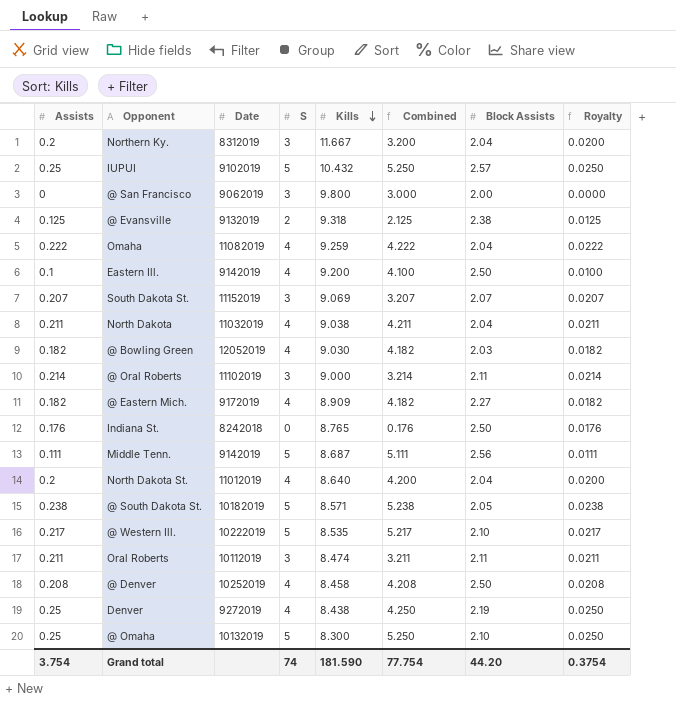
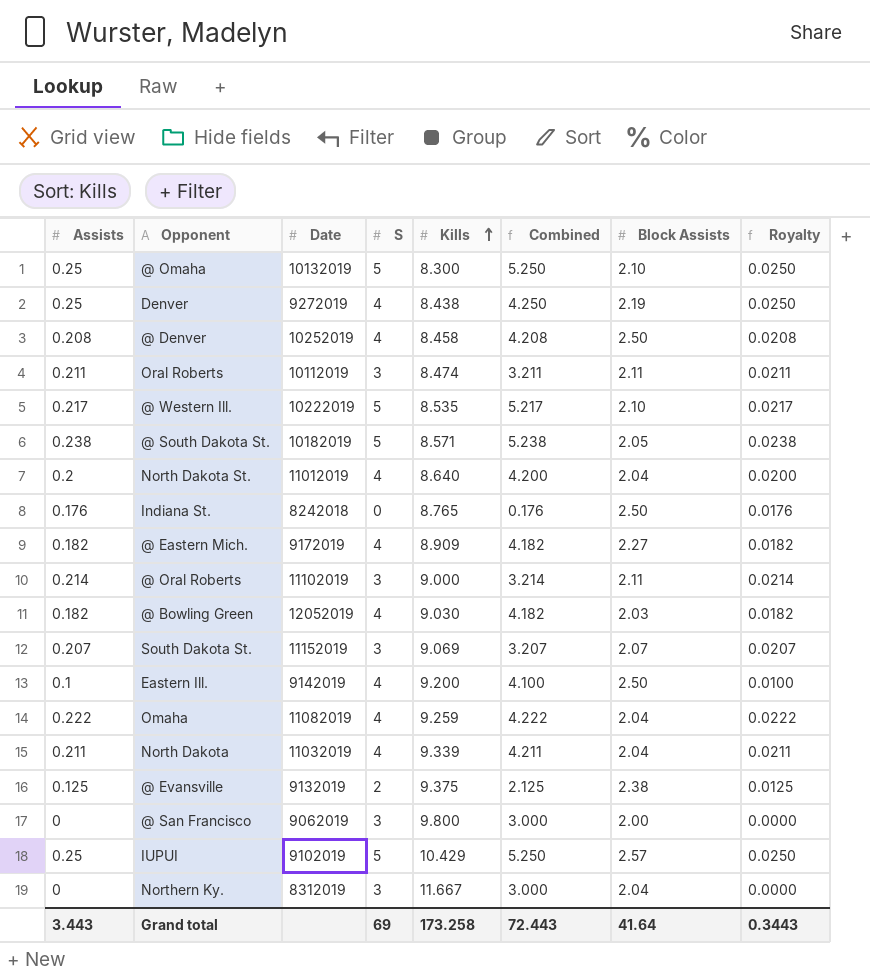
row order: Kills descending -> Kills ascending
row Middle Tenn.: 0.111 | 9142019 | 5 | 8.687 | 5.111 | 2.56 | 0.0111 -> none
North Dakota | Kills: 9.038 -> 9.339
@ Evansville | Kills: 9.318 -> 9.375
IUPUI | Kills: 10.432 -> 10.429
Northern Ky. | Assists: 0.2 -> 0
Northern Ky. | Combined: 3.200 -> 3.000
Northern Ky. | Royalty: 0.0200 -> 0.0000
Grand total | Assists: 3.754 -> 3.443
Grand total | S: 74 -> 69
Grand total | Kills: 181.590 -> 173.258
Grand total | Combined: 77.754 -> 72.443
Grand total | Block Assists: 44.20 -> 41.64
Grand total | Royalty: 0.3754 -> 0.3443

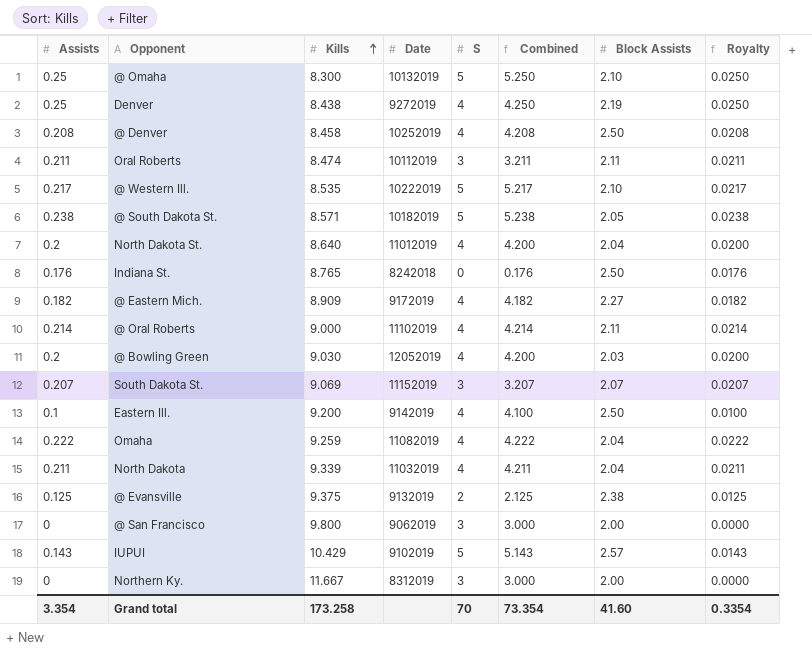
column Kills | position: 5 -> 3
@ Oral Roberts | S: 3 -> 4
@ Oral Roberts | Combined: 3.214 -> 4.214
@ Bowling Green | Assists: 0.182 -> 0.2
@ Bowling Green | Combined: 4.182 -> 4.200
@ Bowling Green | Royalty: 0.0182 -> 0.0200
IUPUI | Assists: 0.25 -> 0.143
IUPUI | Combined: 5.250 -> 5.143
IUPUI | Royalty: 0.0250 -> 0.0143
Northern Ky. | Block Assists: 2.04 -> 2.00
Grand total | Assists: 3.443 -> 3.354
Grand total | S: 69 -> 70
Grand total | Combined: 72.443 -> 73.354
Grand total | Block Assists: 41.64 -> 41.60
Grand total | Royalty: 0.3443 -> 0.3354

